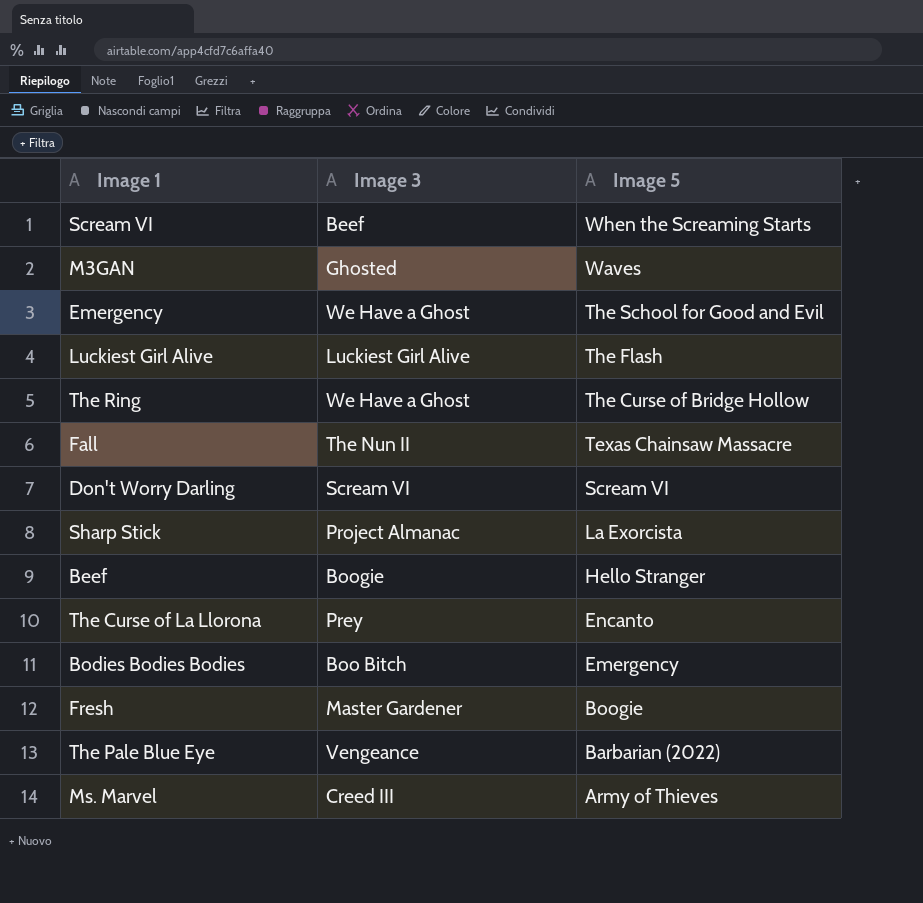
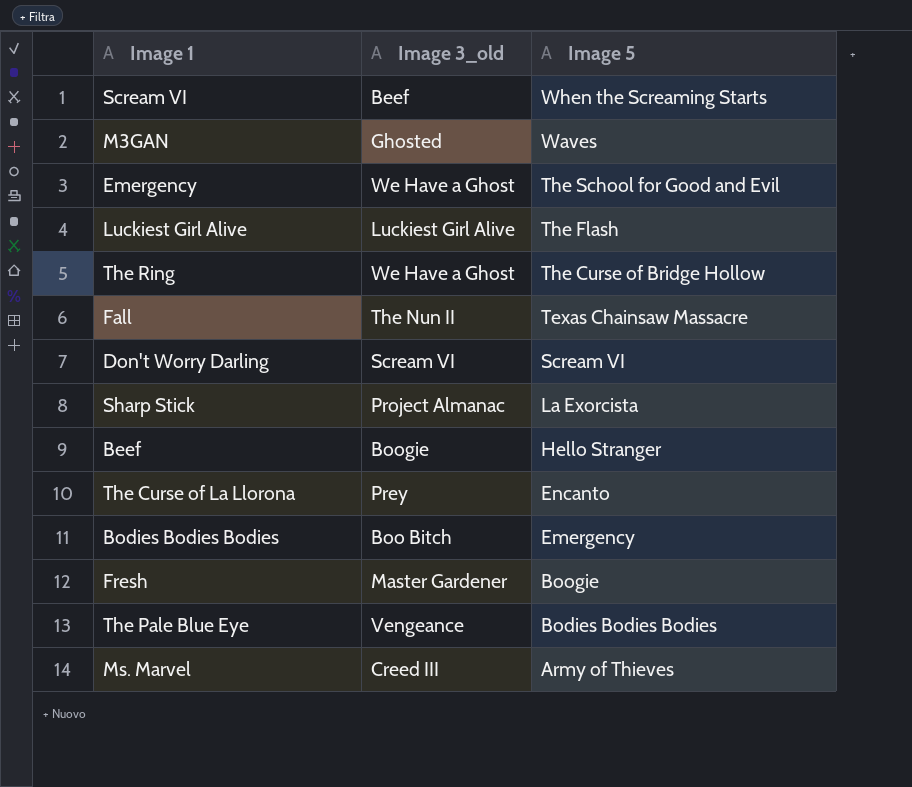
column name: Image 3 -> Image 3_old
The Pale Blue Eye | Image 5: Barbarian (2022) -> Bodies Bodies Bodies

